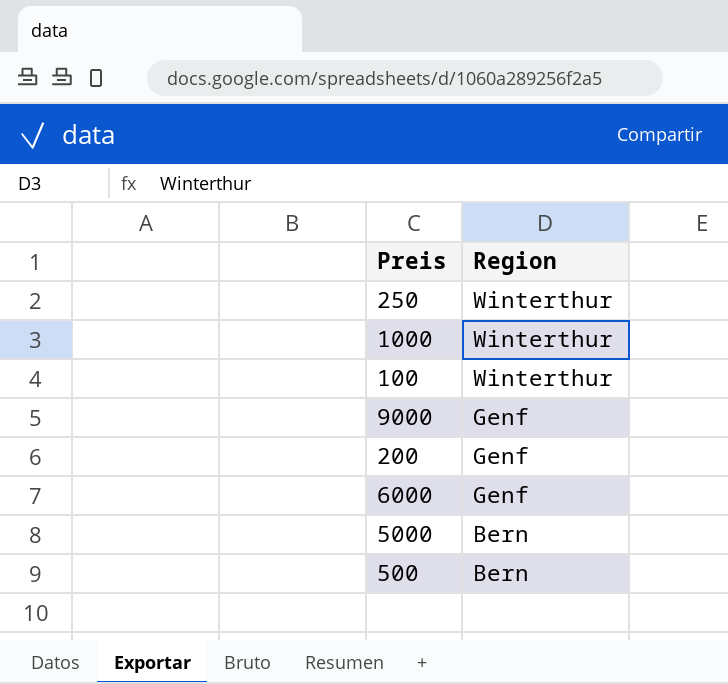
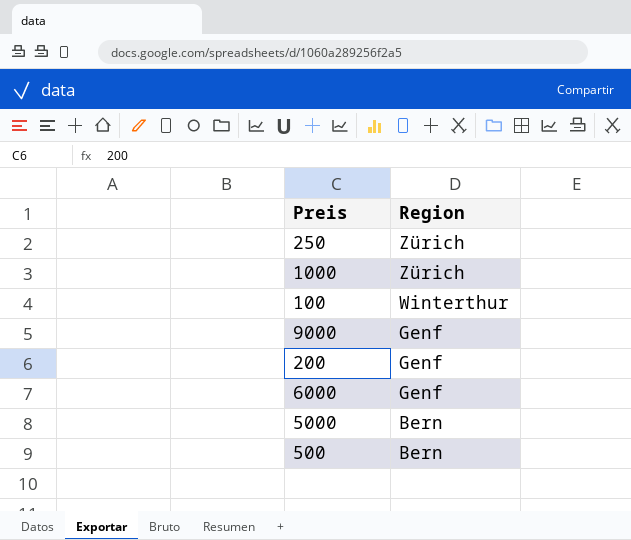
250 | Region: Winterthur -> Zürich
1000 | Region: Winterthur -> Zürich

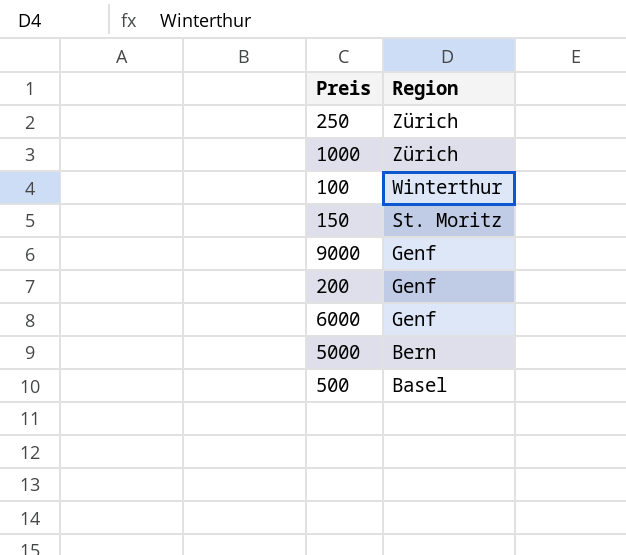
row 150: none -> St. Moritz
500 | Region: Bern -> Basel

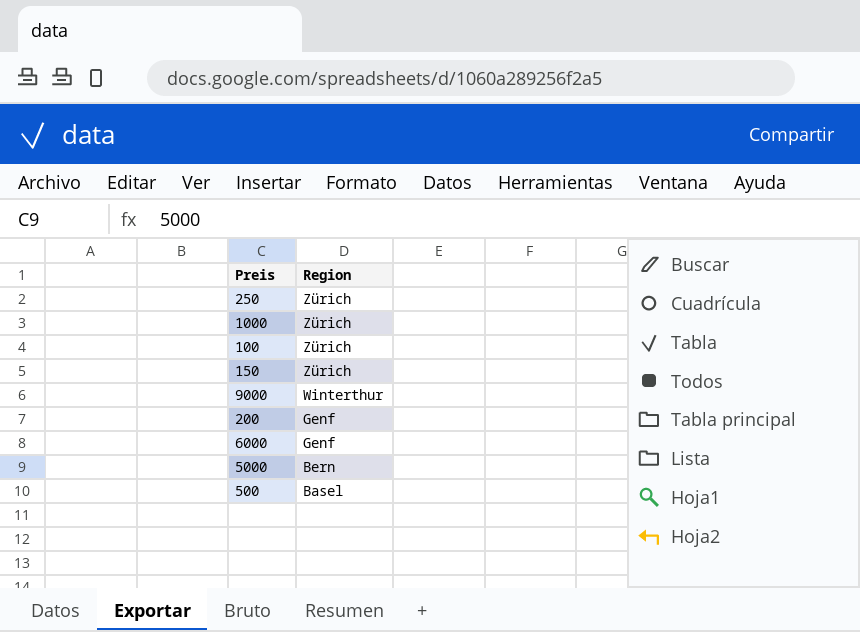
100 | Region: Winterthur -> Zürich
150 | Region: St. Moritz -> Zürich
9000 | Region: Genf -> Winterthur

